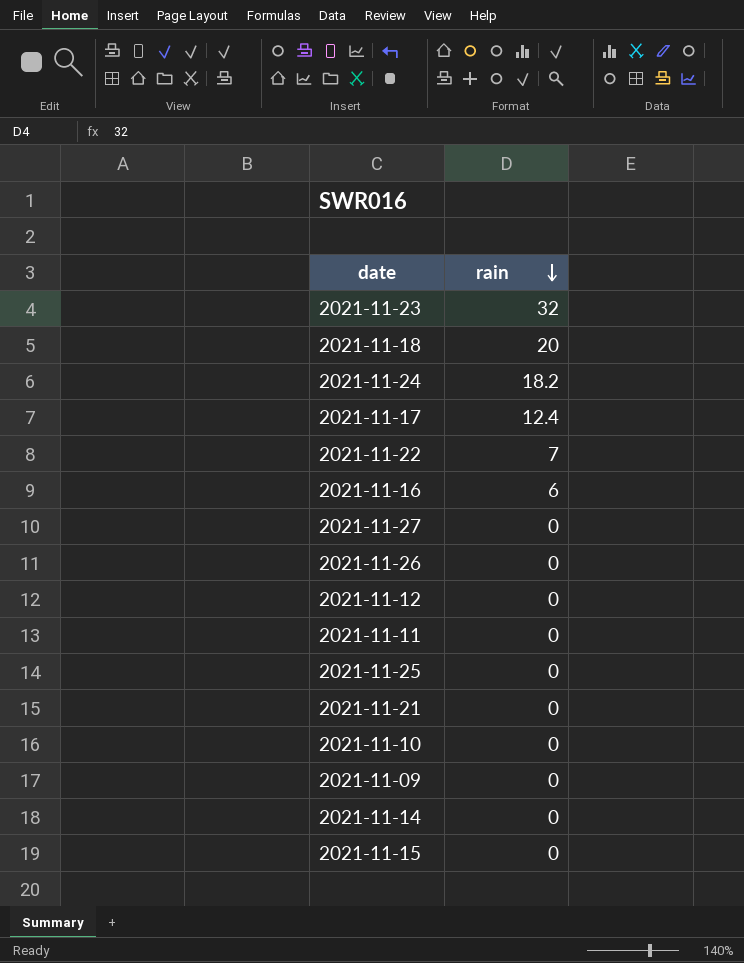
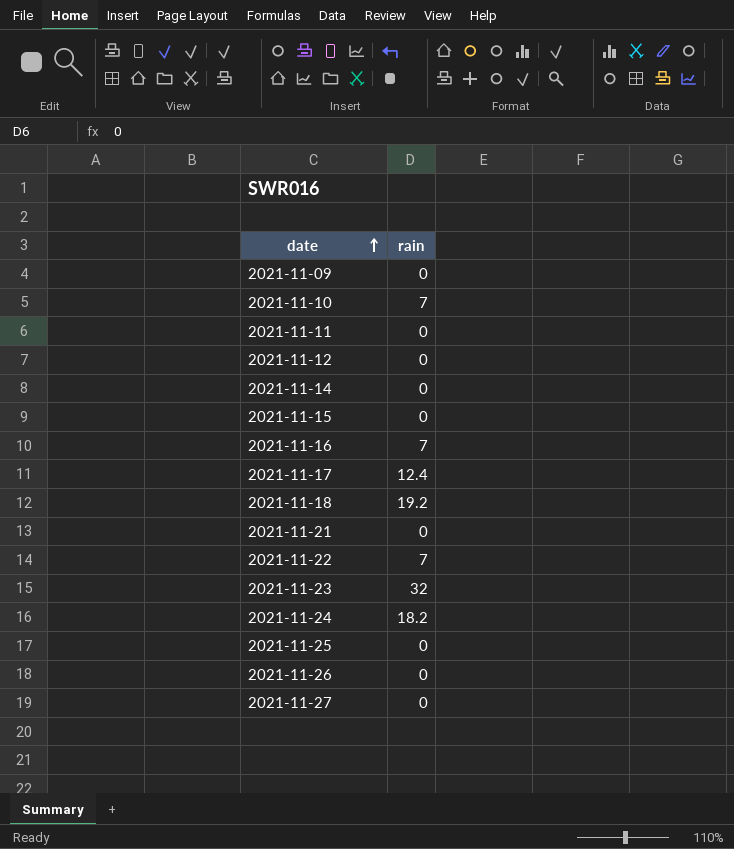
row order: rain descending -> date ascending
2021-11-10 | rain: 0 -> 7
2021-11-16 | rain: 6 -> 7
2021-11-18 | rain: 20 -> 19.2

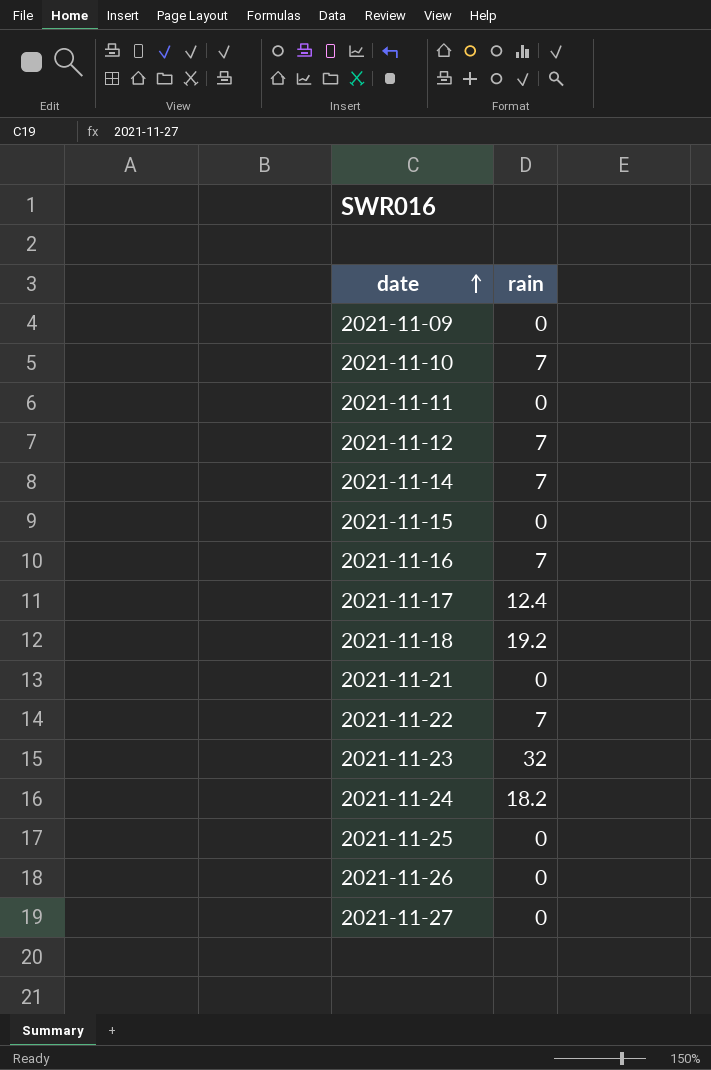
2021-11-12 | rain: 0 -> 7
2021-11-14 | rain: 0 -> 7

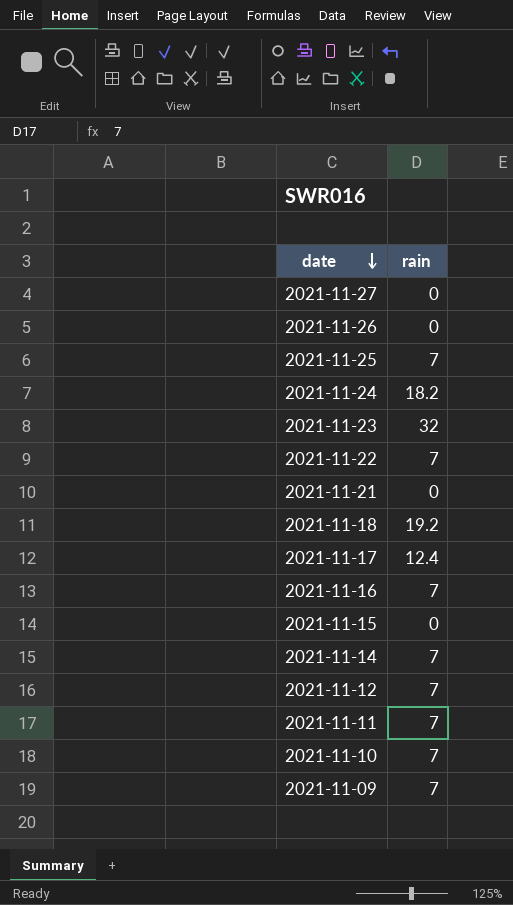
row order: date ascending -> date descending
2021-11-25 | rain: 0 -> 7
2021-11-11 | rain: 0 -> 7
2021-11-09 | rain: 0 -> 7

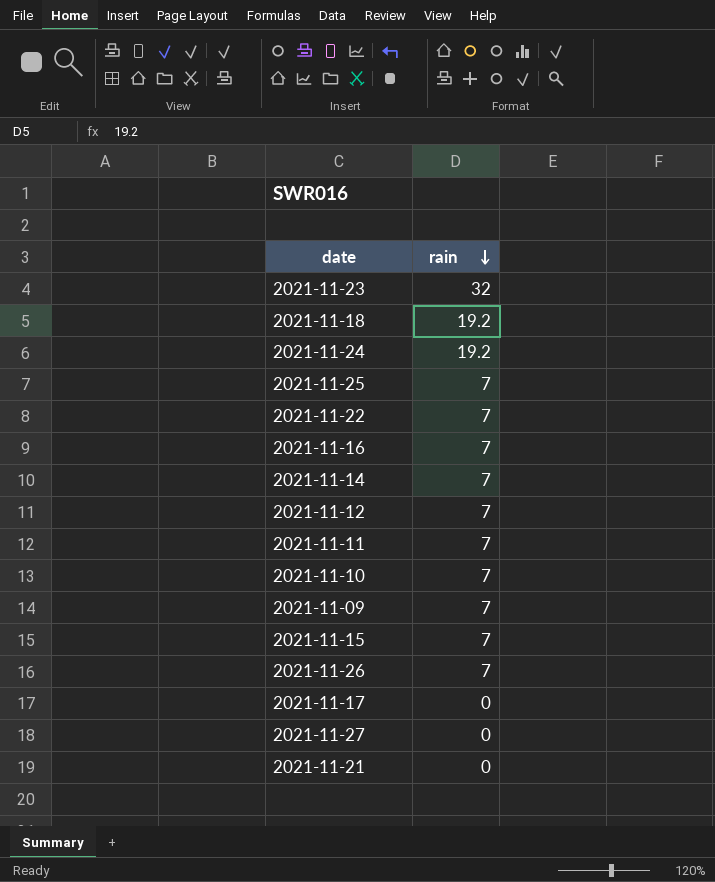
row order: date descending -> rain descending
2021-11-24 | rain: 18.2 -> 19.2
2021-11-15 | rain: 0 -> 7
2021-11-26 | rain: 0 -> 7
2021-11-17 | rain: 12.4 -> 0

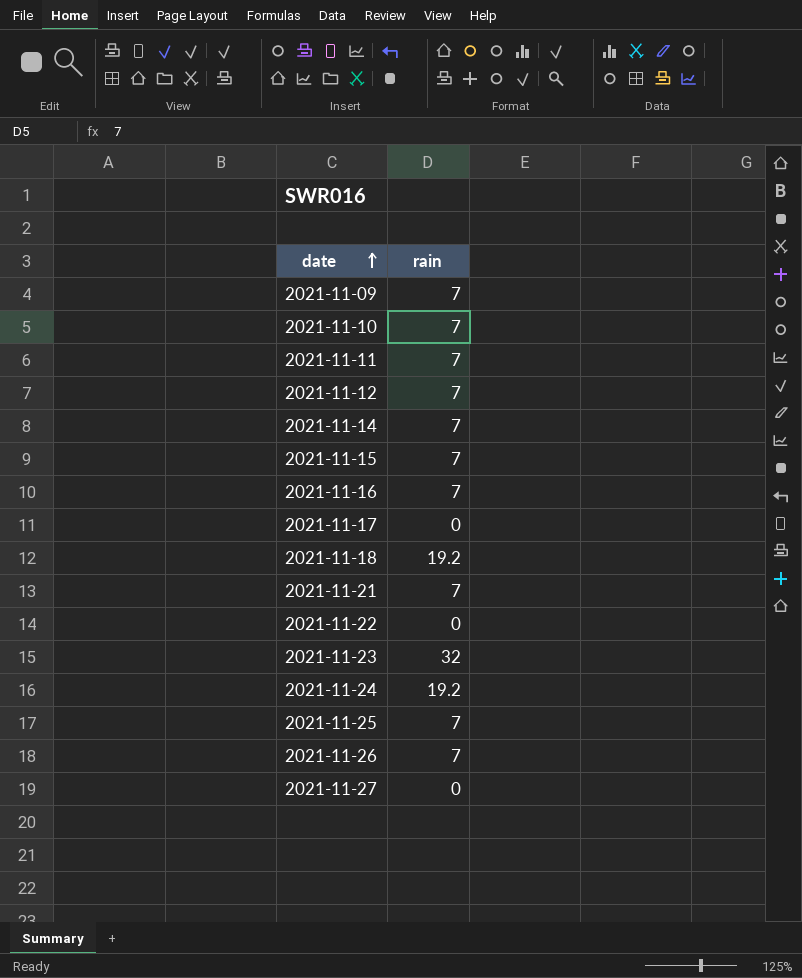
row order: rain descending -> date ascending
2021-11-21 | rain: 0 -> 7
2021-11-22 | rain: 7 -> 0

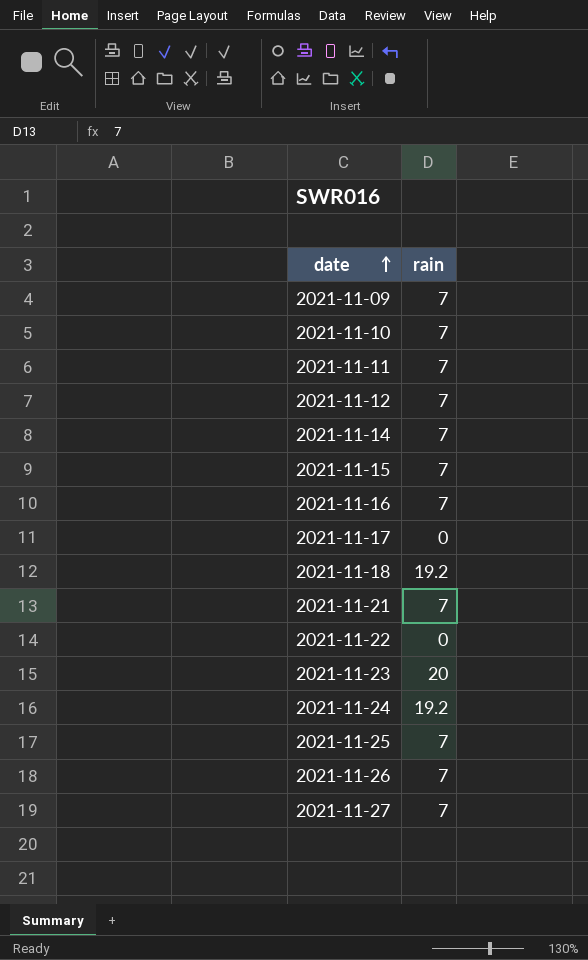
2021-11-23 | rain: 32 -> 20
2021-11-27 | rain: 0 -> 7

